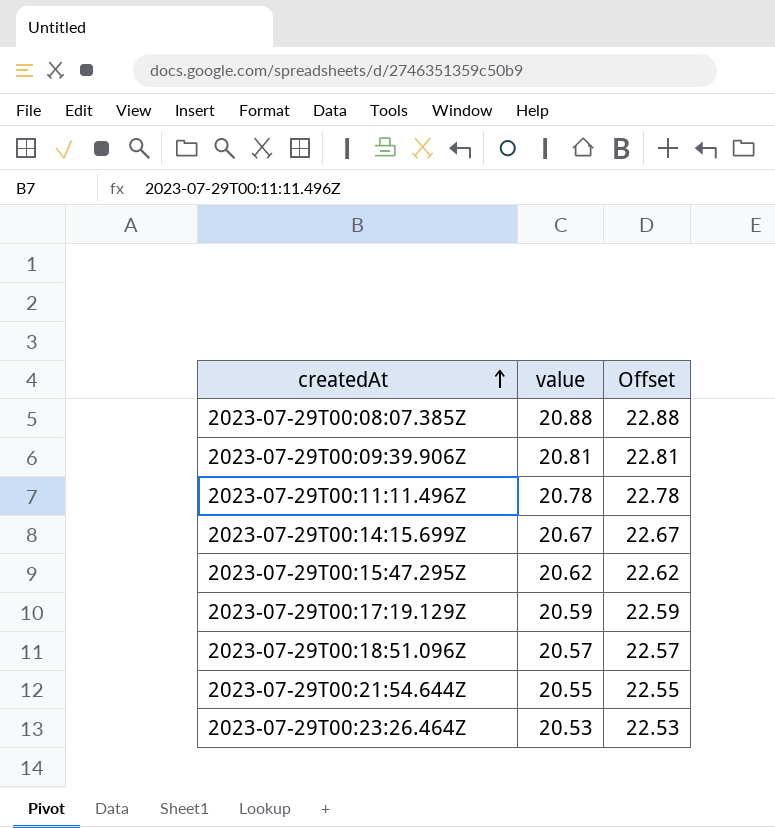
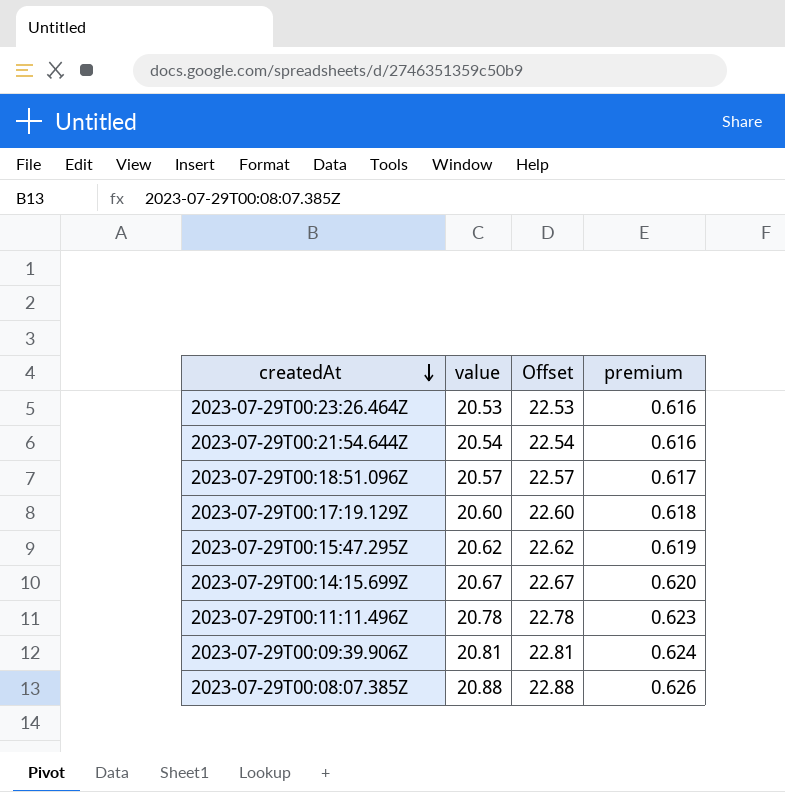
row order: createdAt ascending -> createdAt descending
column premium | formula: none -> [value] * 0.03
2023-07-29T00:21:54.644Z | value: 20.55 -> 20.54
2023-07-29T00:21:54.644Z | Offset: 22.55 -> 22.54
2023-07-29T00:17:19.129Z | value: 20.59 -> 20.60
2023-07-29T00:17:19.129Z | Offset: 22.59 -> 22.60

